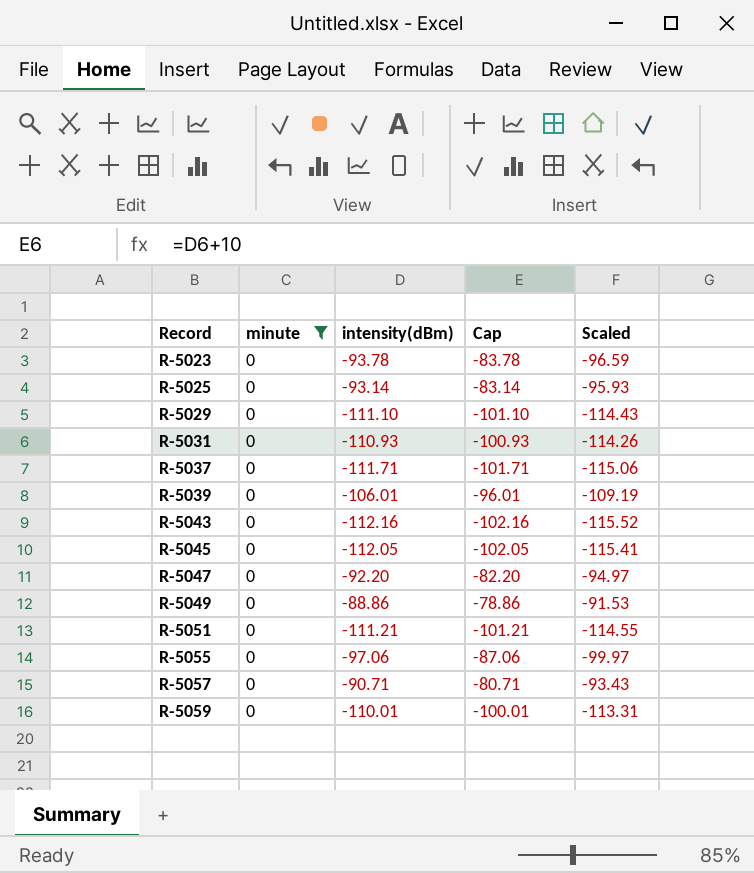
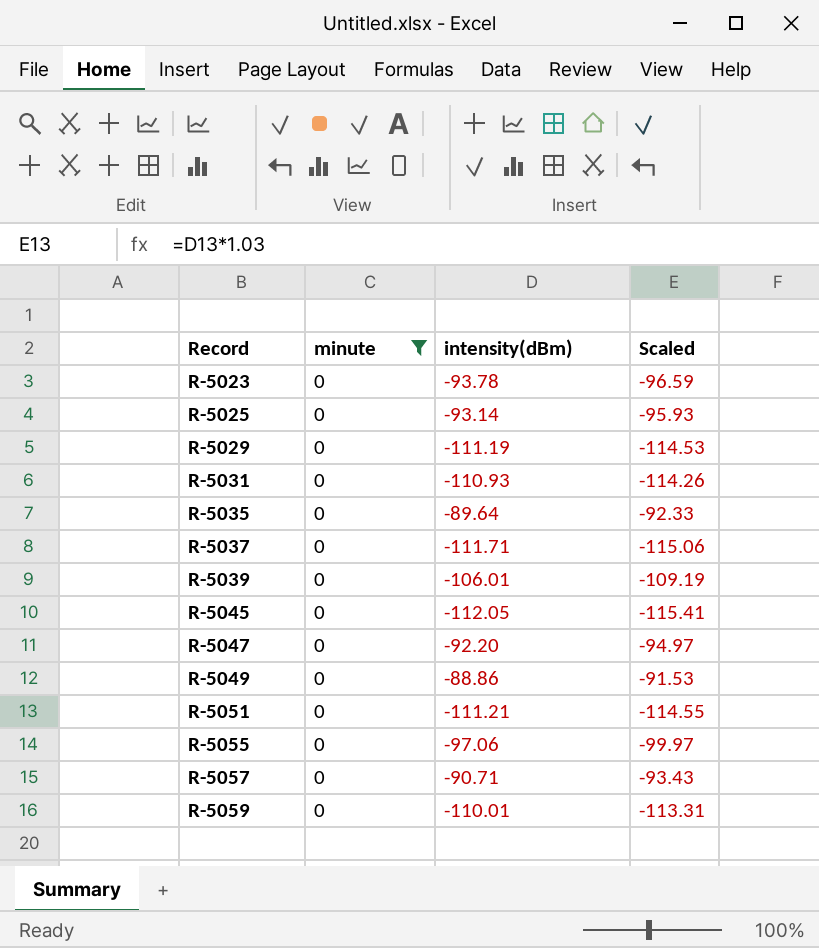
column Cap | formula: [intensity(dBm)] + 10 -> none
row R-5043: 0 | -112.16 | -102.16 | -115.52 -> none
R-5029 | intensity(dBm): -111.10 -> -111.19
R-5029 | Scaled: -114.43 -> -114.53
row R-5035: none -> 0 | -89.64 | -92.33

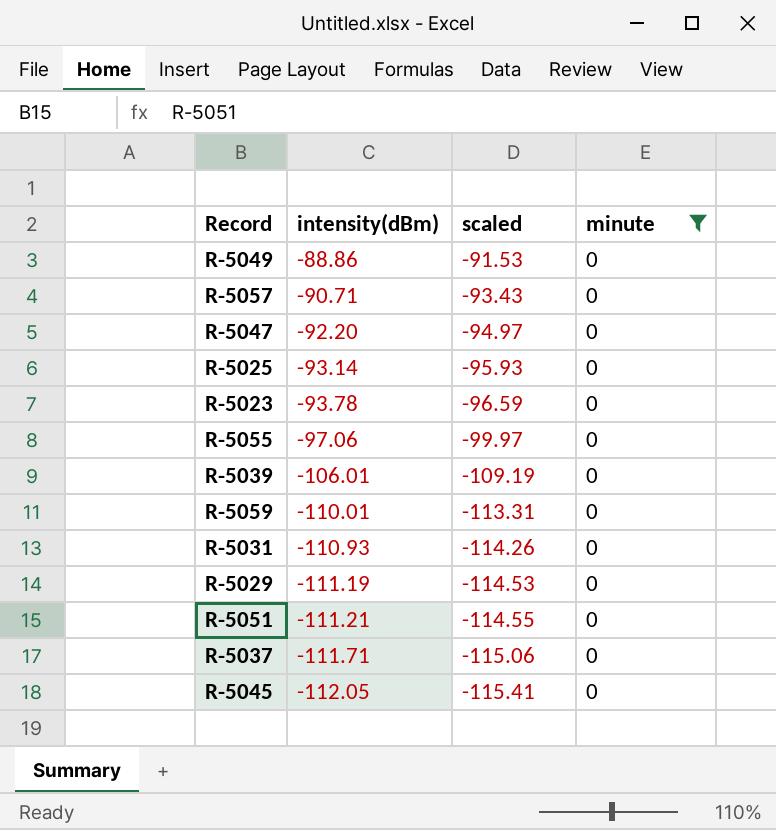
row order: Record ascending -> intensity(dBm) descending
column name: Scaled -> scaled
column minute | position: 2 -> 4
row R-5035: 0 | -89.64 | -92.33 -> none

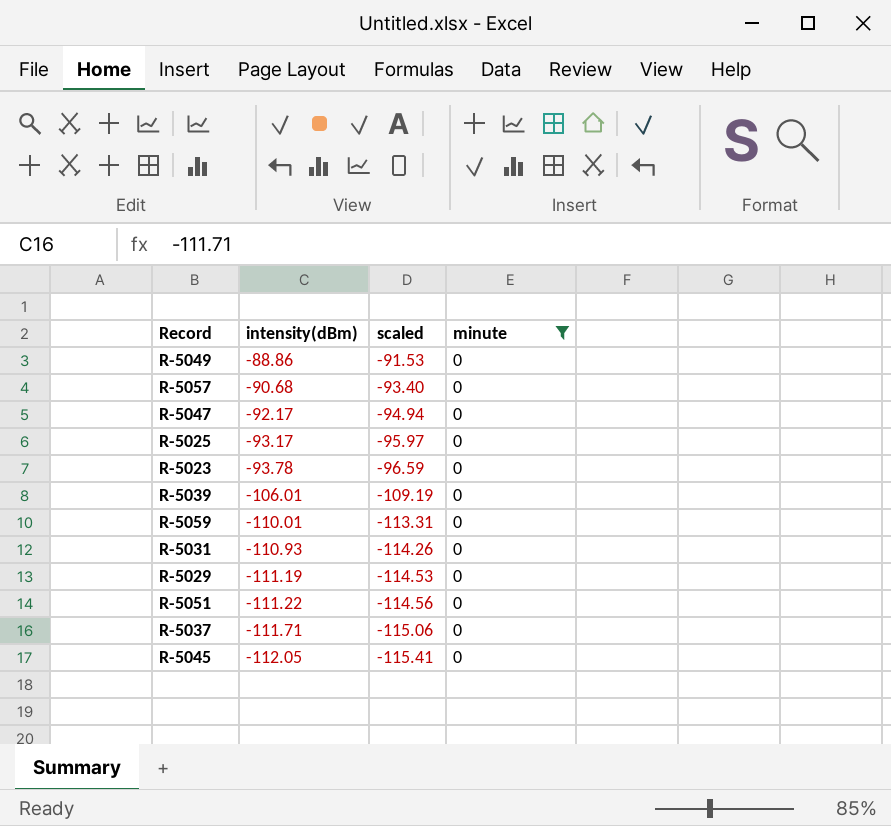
row R-5055: -97.06 | -99.97 | 0 -> none
R-5057 | intensity(dBm): -90.71 -> -90.68
R-5057 | scaled: -93.43 -> -93.40
R-5047 | intensity(dBm): -92.20 -> -92.17
R-5047 | scaled: -94.97 -> -94.94
R-5025 | intensity(dBm): -93.14 -> -93.17
R-5025 | scaled: -95.93 -> -95.97
R-5051 | intensity(dBm): -111.21 -> -111.22
R-5051 | scaled: -114.55 -> -114.56

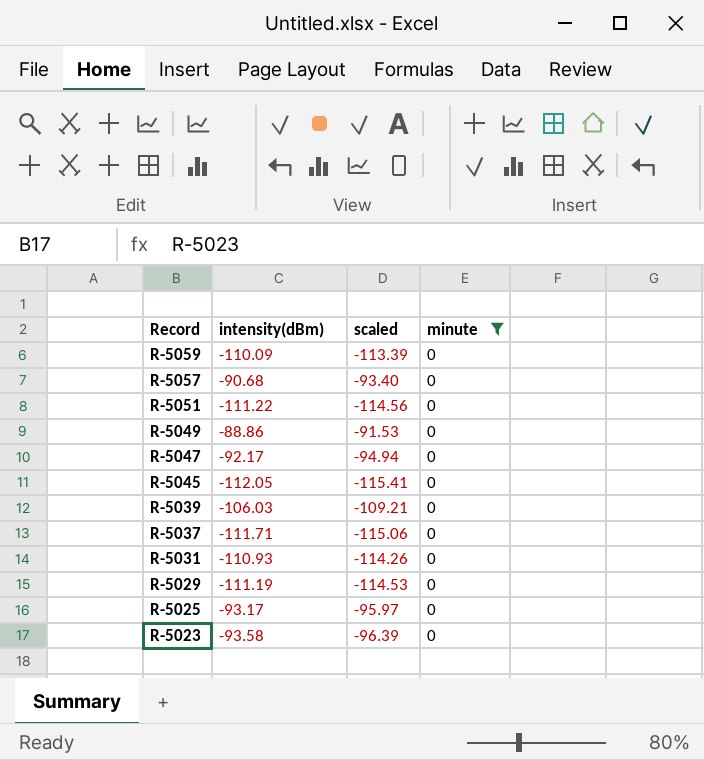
row order: intensity(dBm) descending -> Record descending
R-5059 | intensity(dBm): -110.01 -> -110.09
R-5059 | scaled: -113.31 -> -113.39
R-5039 | intensity(dBm): -106.01 -> -106.03
R-5039 | scaled: -109.19 -> -109.21
R-5023 | intensity(dBm): -93.78 -> -93.58
R-5023 | scaled: -96.59 -> -96.39

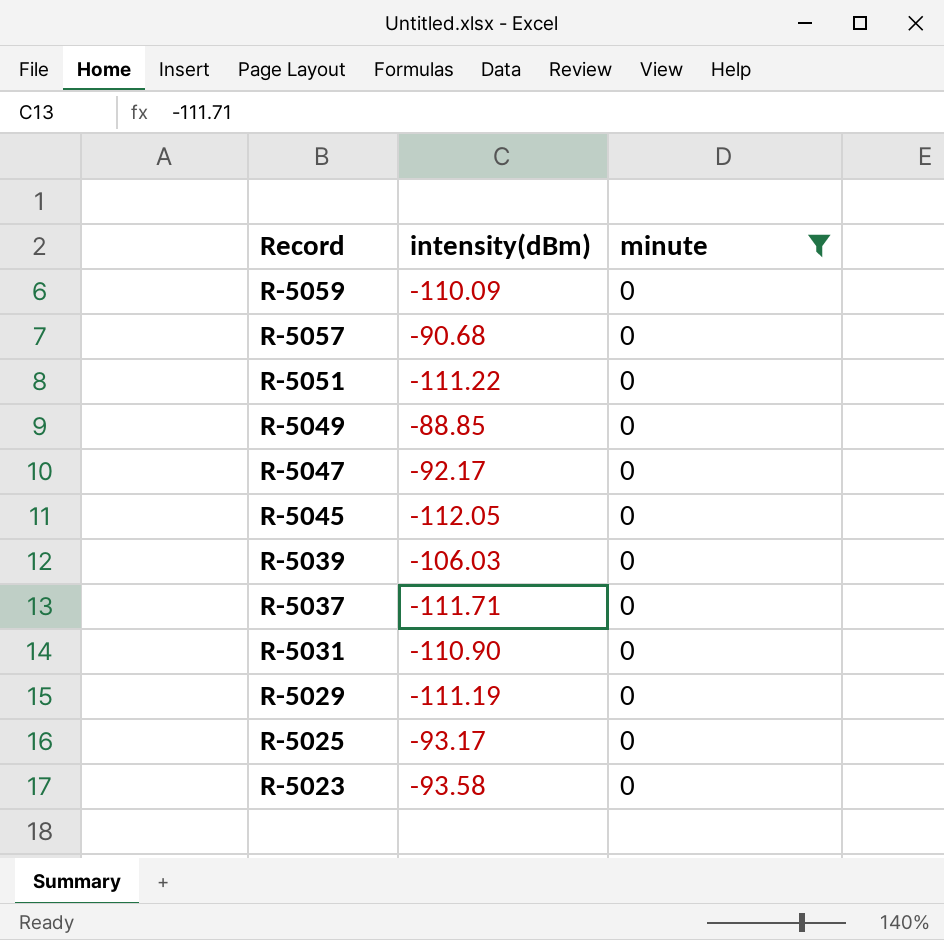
column scaled | formula: [intensity(dBm)] * 1.03 -> none
R-5049 | intensity(dBm): -88.86 -> -88.85
R-5031 | intensity(dBm): -110.93 -> -110.90

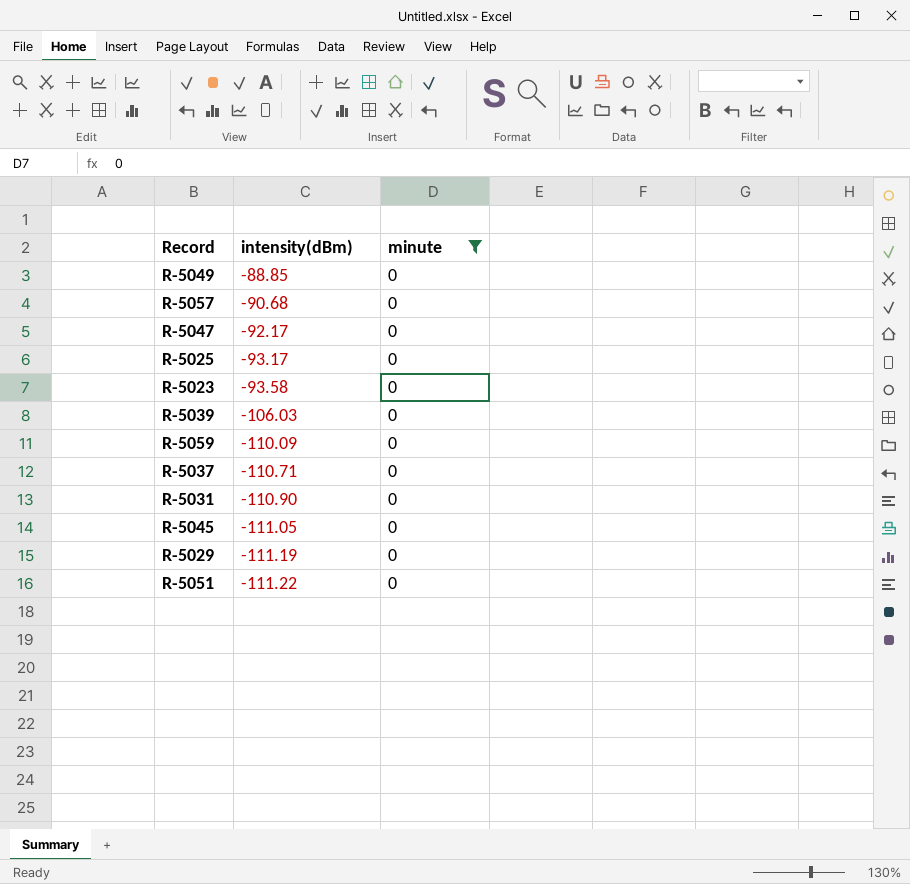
row order: Record descending -> intensity(dBm) descending
R-5037 | intensity(dBm): -111.71 -> -110.71
R-5045 | intensity(dBm): -112.05 -> -111.05

